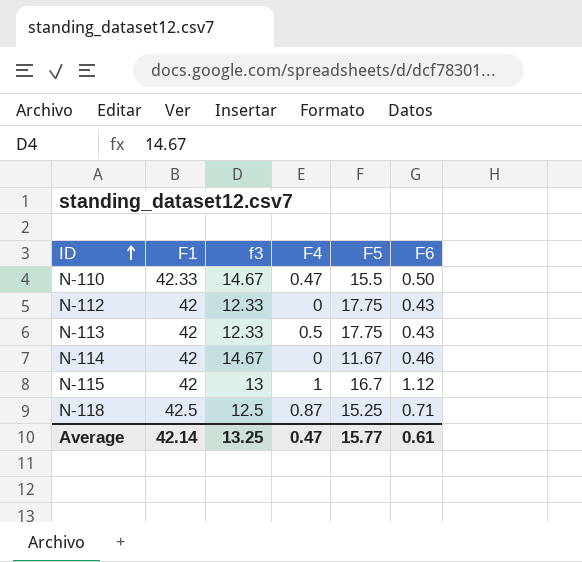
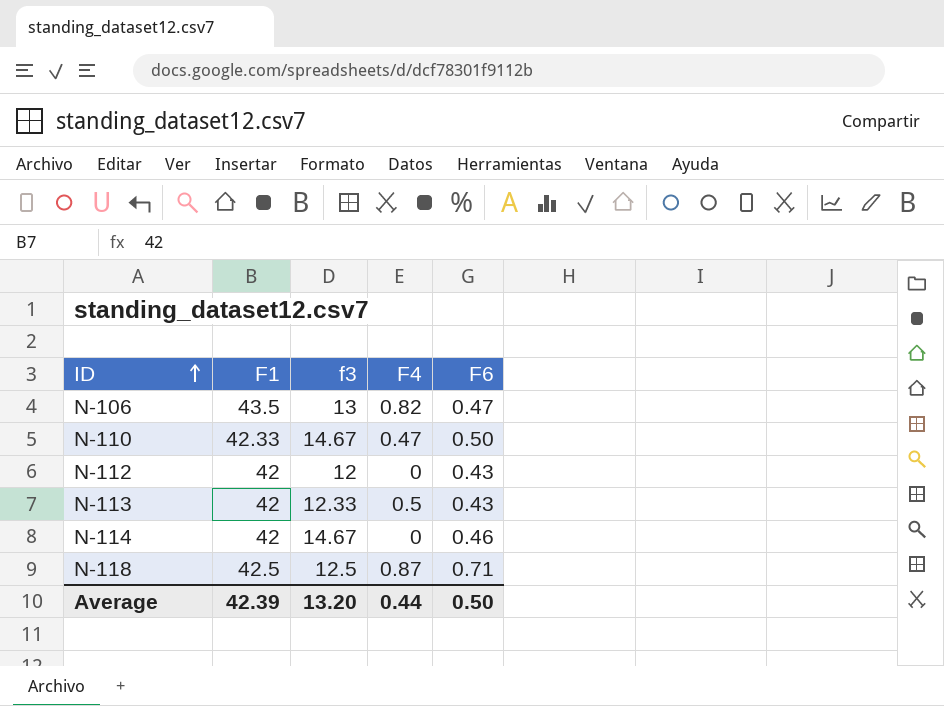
column F5 | position: 5 -> none
row N-115: 42 | 13 | 1 | 16.7 | 1.12 -> none
row N-106: none -> 43.5 | 13 | 0.82 | 0.47
N-112 | f3: 12.33 -> 12
Average | F1: 42.14 -> 42.39
Average | f3: 13.25 -> 13.20
Average | F4: 0.47 -> 0.44
Average | F6: 0.61 -> 0.50

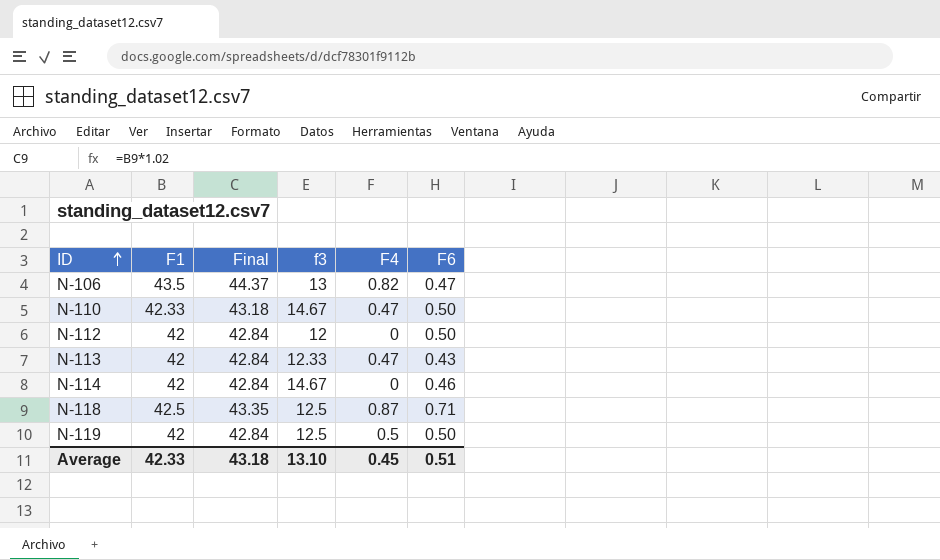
column Final | formula: none -> [F1] * 1.02
N-112 | F6: 0.43 -> 0.50
N-113 | F4: 0.5 -> 0.47
row N-119: none -> 42 | 42.84 | 12.5 | 0.5 | 0.50
Average | F1: 42.39 -> 42.33
Average | f3: 13.20 -> 13.10
Average | F4: 0.44 -> 0.45
Average | F6: 0.50 -> 0.51

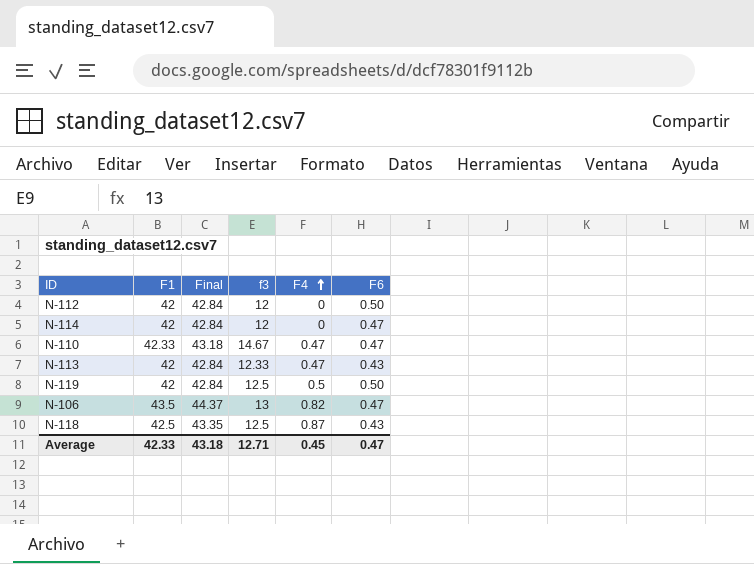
row order: ID ascending -> F4 ascending
N-114 | f3: 14.67 -> 12
N-114 | F6: 0.46 -> 0.47
N-110 | F6: 0.50 -> 0.47
N-118 | F6: 0.71 -> 0.43
Average | f3: 13.10 -> 12.71
Average | F6: 0.51 -> 0.47

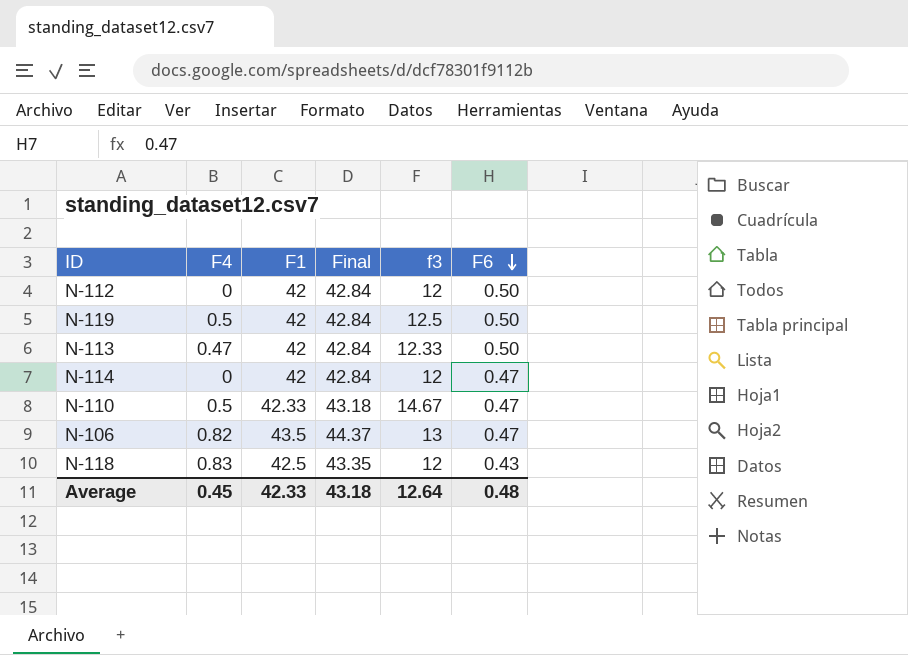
row order: F4 ascending -> F6 descending
column F4 | position: 5 -> 2
N-113 | F6: 0.43 -> 0.50
N-110 | F4: 0.47 -> 0.5
N-118 | F4: 0.87 -> 0.83
N-118 | f3: 12.5 -> 12
Average | f3: 12.71 -> 12.64
Average | F6: 0.47 -> 0.48

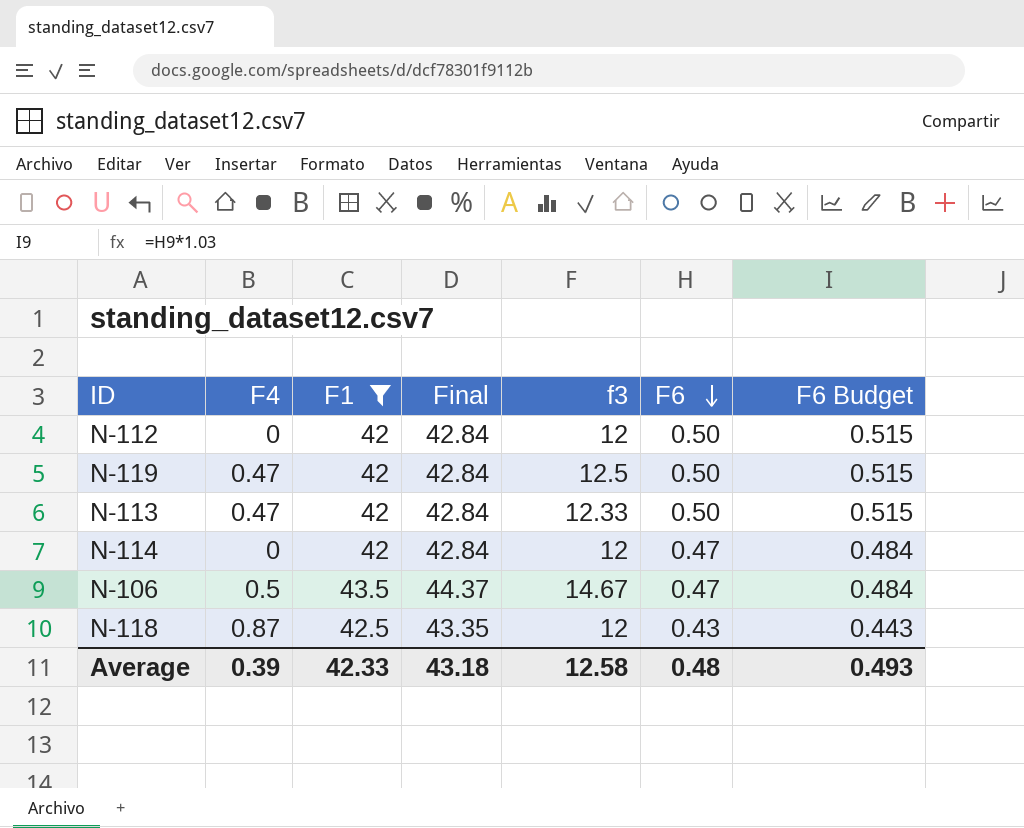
filter: none -> F1 != 42.33
column F6 Budget | formula: none -> [F6] * 1.03
N-119 | F4: 0.5 -> 0.47
N-106 | F4: 0.82 -> 0.5
N-106 | f3: 13 -> 14.67
N-118 | F4: 0.83 -> 0.87
Average | F4: 0.45 -> 0.39
Average | f3: 12.64 -> 12.58

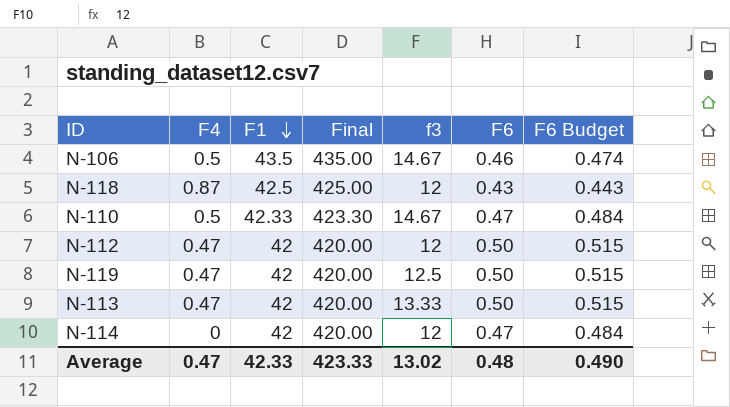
filter: F1 != 42.33 -> none
row order: F6 descending -> F1 descending
column Final | formula: [F1] * 1.02 -> [F1] * 10
N-106 | F6: 0.47 -> 0.46
N-106 | F6 Budget: 0.484 -> 0.474
N-112 | F4: 0 -> 0.47
N-113 | f3: 12.33 -> 13.33
Average | F4: 0.39 -> 0.47
Average | Final: 43.18 -> 423.33
Average | f3: 12.58 -> 13.02
Average | F6 Budget: 0.493 -> 0.490

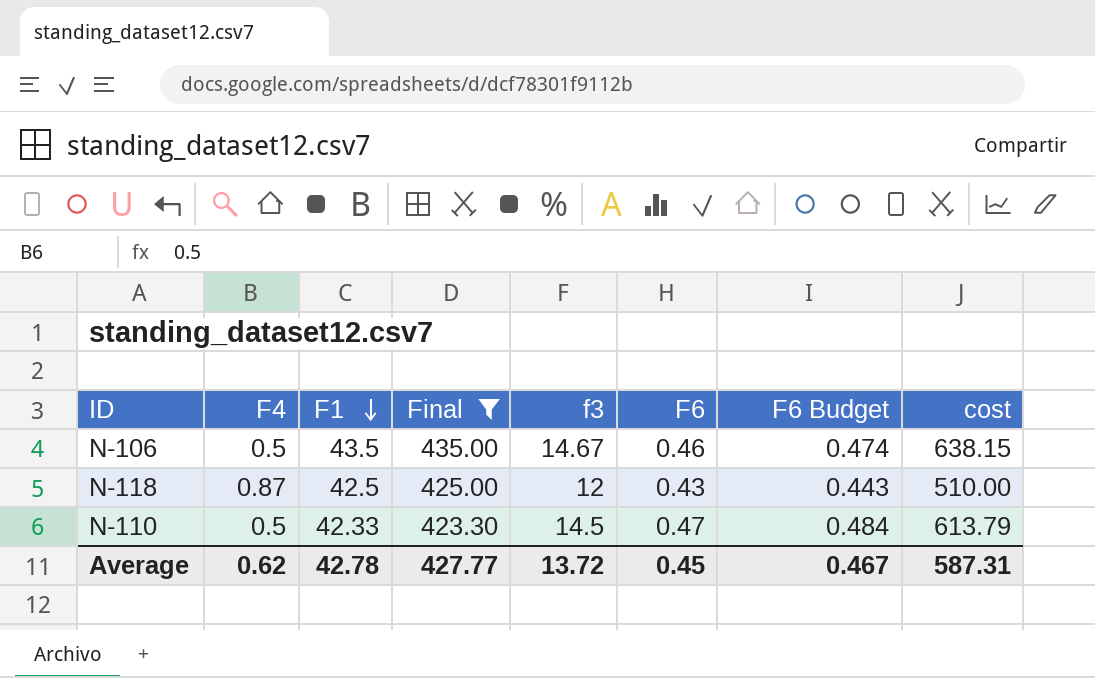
filter: none -> Final != 420.00
column cost | formula: none -> [F1] * [f3]
N-110 | f3: 14.67 -> 14.5
Average | F4: 0.47 -> 0.62
Average | F1: 42.33 -> 42.78
Average | Final: 423.33 -> 427.77
Average | f3: 13.02 -> 13.72
Average | F6: 0.48 -> 0.45
Average | F6 Budget: 0.490 -> 0.467

